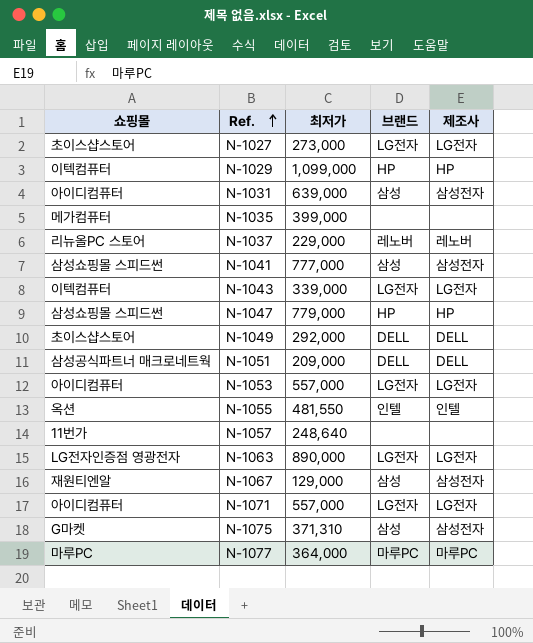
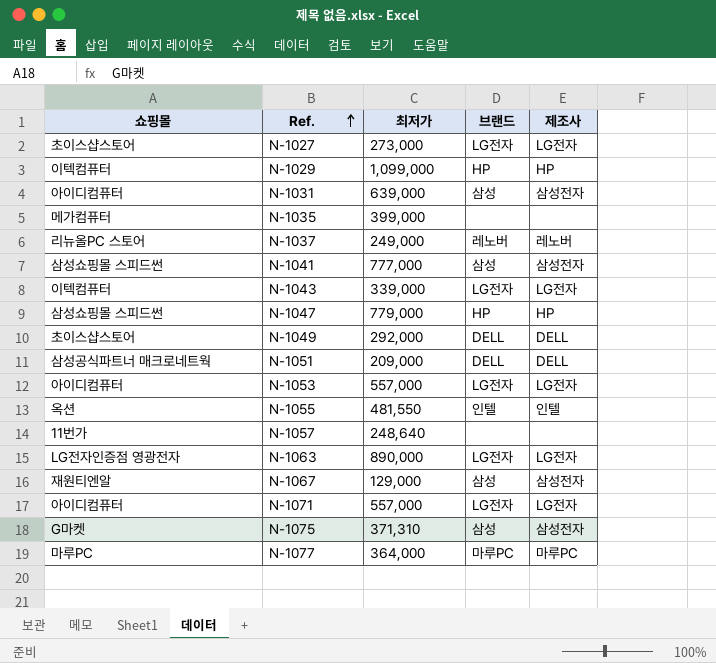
N-1037 | 최저가: 229,000 -> 249,000

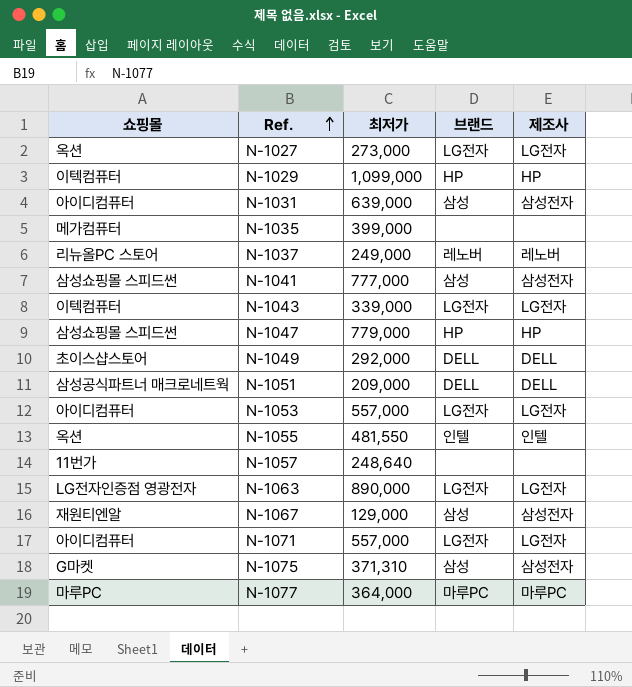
N-1027 | 쇼핑몰: 초이스샵스토어 -> 옥션

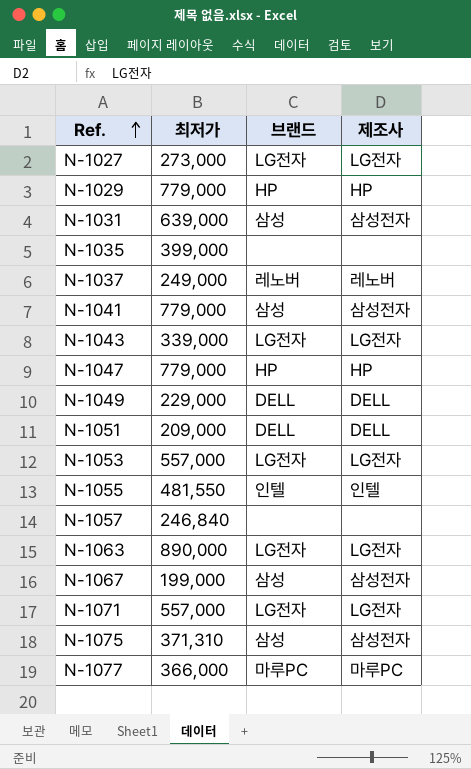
column 쇼핑몰 | position: 1 -> none
N-1029 | 최저가: 1,099,000 -> 779,000
N-1041 | 최저가: 777,000 -> 779,000
N-1049 | 최저가: 292,000 -> 229,000
N-1057 | 최저가: 248,640 -> 246,840
N-1067 | 최저가: 129,000 -> 199,000
N-1077 | 최저가: 364,000 -> 366,000

